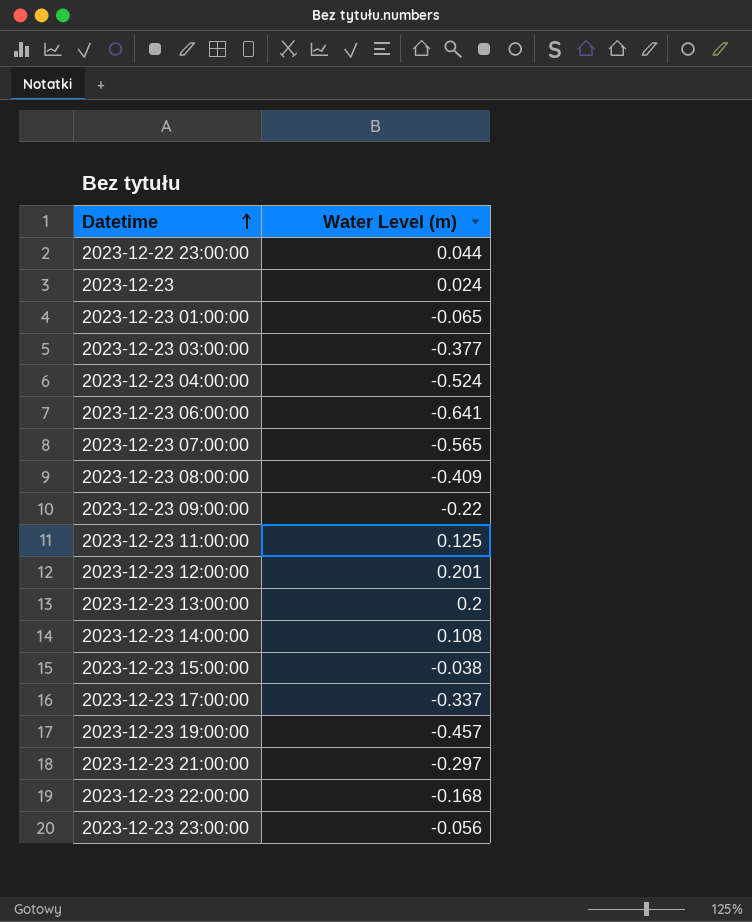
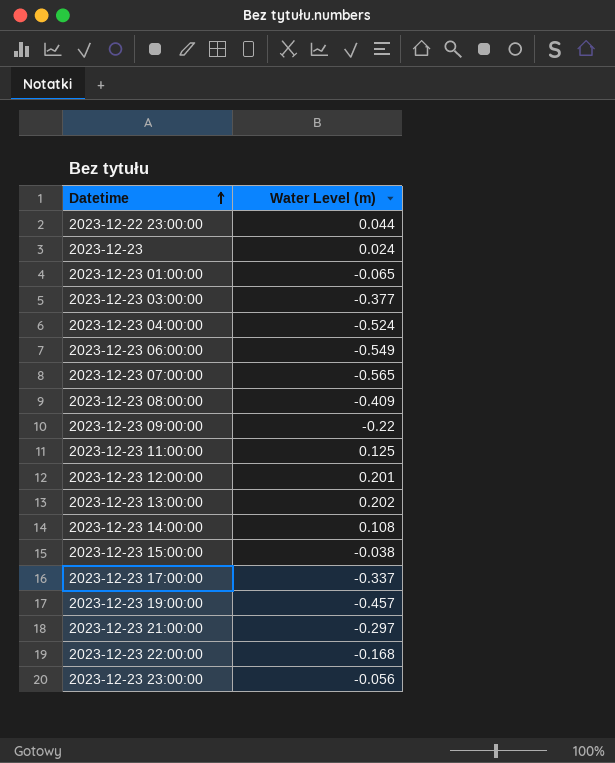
2023-12-23 06:00:00 | Water Level (m): -0.641 -> -0.549
2023-12-23 13:00:00 | Water Level (m): 0.2 -> 0.202

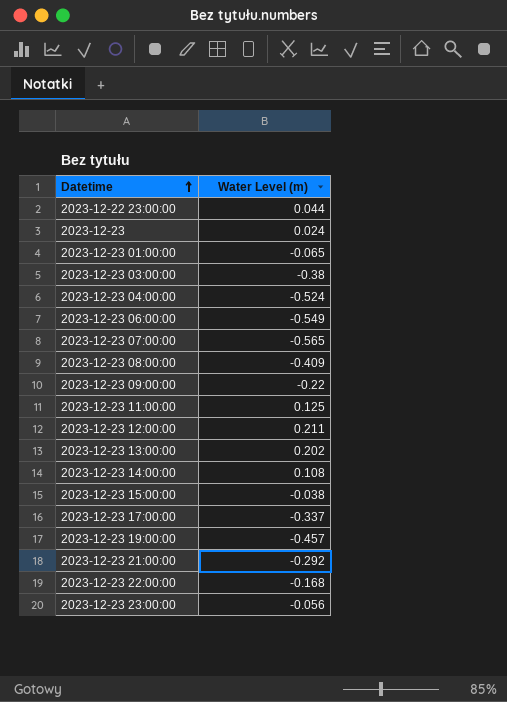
2023-12-23 03:00:00 | Water Level (m): -0.377 -> -0.38
2023-12-23 12:00:00 | Water Level (m): 0.201 -> 0.211
2023-12-23 21:00:00 | Water Level (m): -0.297 -> -0.292

